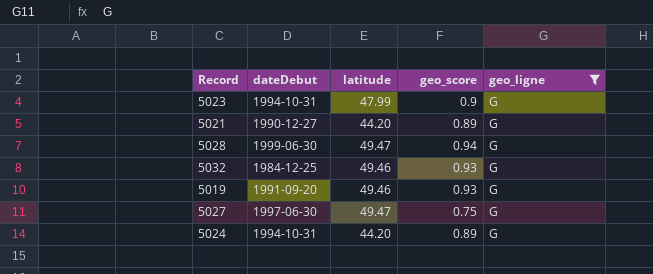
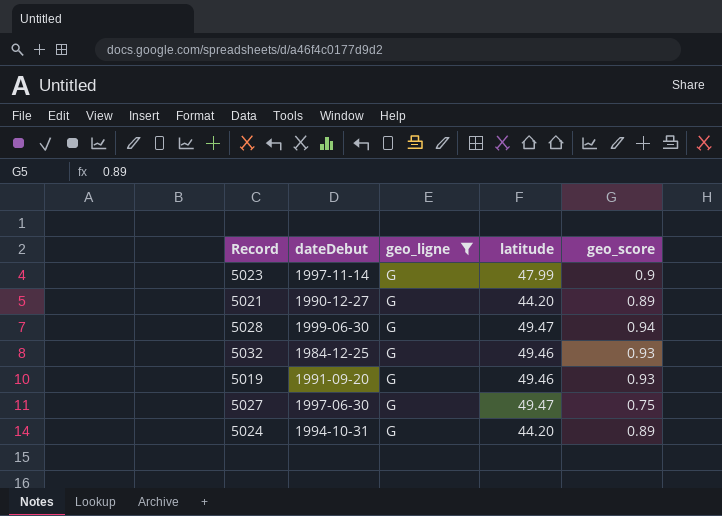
column geo_ligne | position: 5 -> 3
5023 | dateDebut: 1994-10-31 -> 1997-11-14

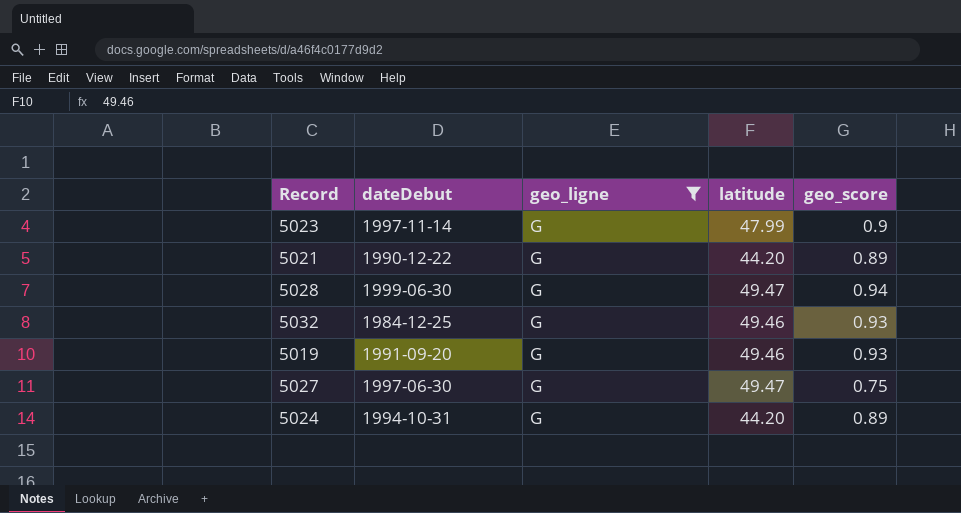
5021 | dateDebut: 1990-12-27 -> 1990-12-22

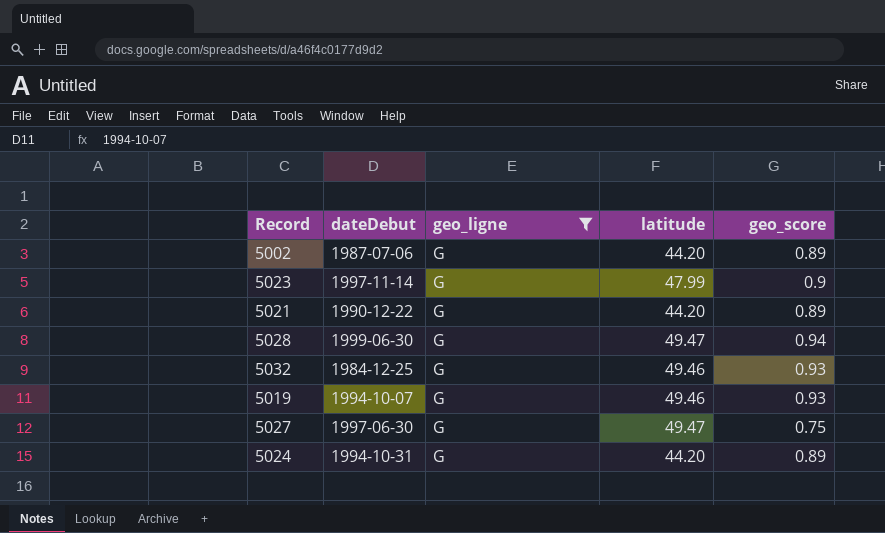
row 5002: none -> 1987-07-06 | G | 44.20 | 0.89
5019 | dateDebut: 1991-09-20 -> 1994-10-07

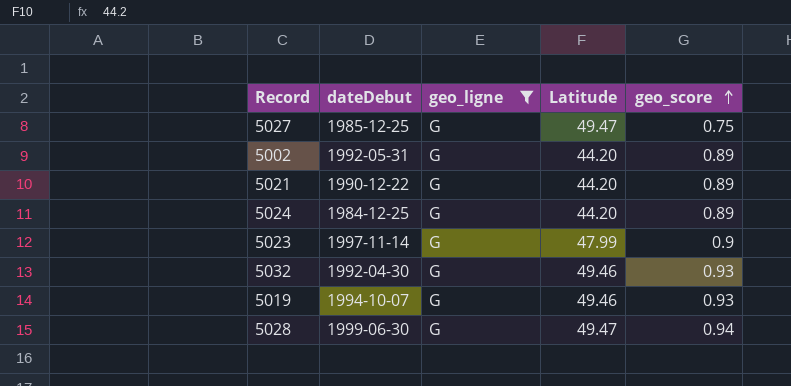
row order: none -> geo_score ascending
column name: latitude -> Latitude
5027 | dateDebut: 1997-06-30 -> 1985-12-25
5002 | dateDebut: 1987-07-06 -> 1992-05-31
5024 | dateDebut: 1994-10-31 -> 1984-12-25
5032 | dateDebut: 1984-12-25 -> 1992-04-30

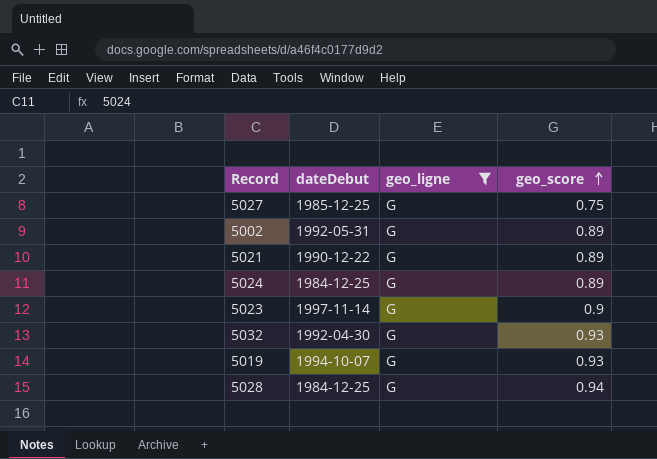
column Latitude | position: 4 -> none
5028 | dateDebut: 1999-06-30 -> 1984-12-25

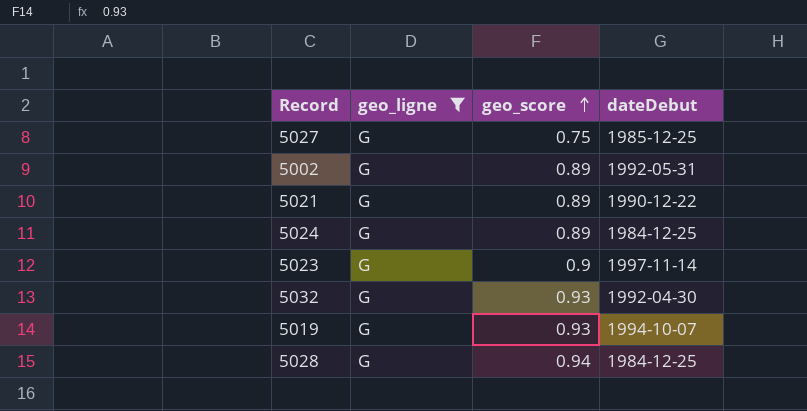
column dateDebut | position: 2 -> 4

